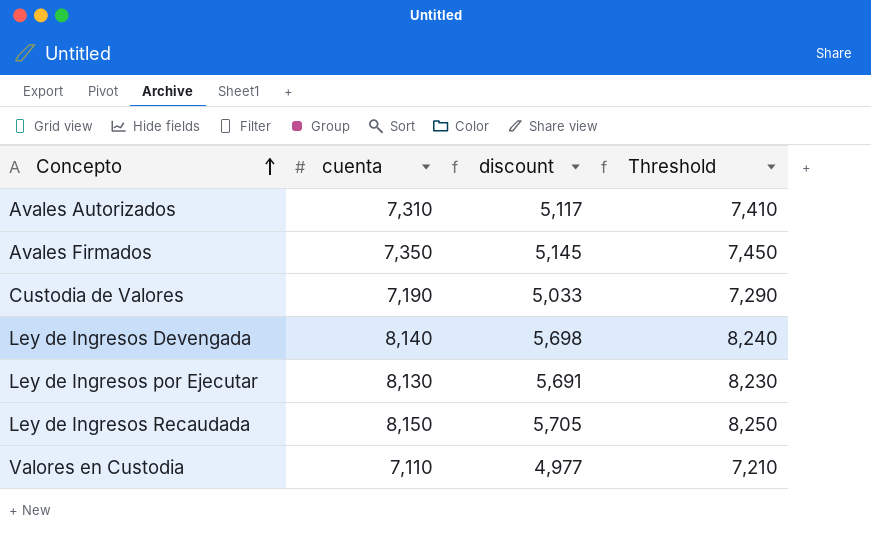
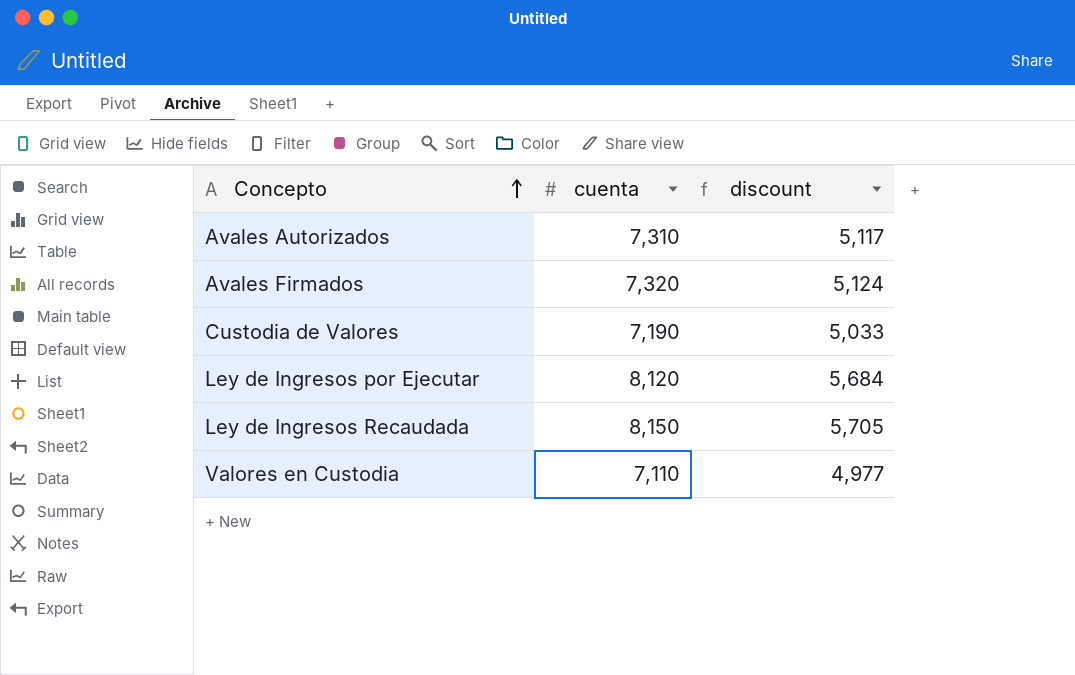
column Threshold | formula: [cuenta] + 100 -> none
row Ley de Ingresos Devengada: 8,140 | 5,698 | 8,240 -> none
Avales Firmados | cuenta: 7,350 -> 7,320
Avales Firmados | discount: 5,145 -> 5,124
Ley de Ingresos por Ejecutar | cuenta: 8,130 -> 8,120
Ley de Ingresos por Ejecutar | discount: 5,691 -> 5,684

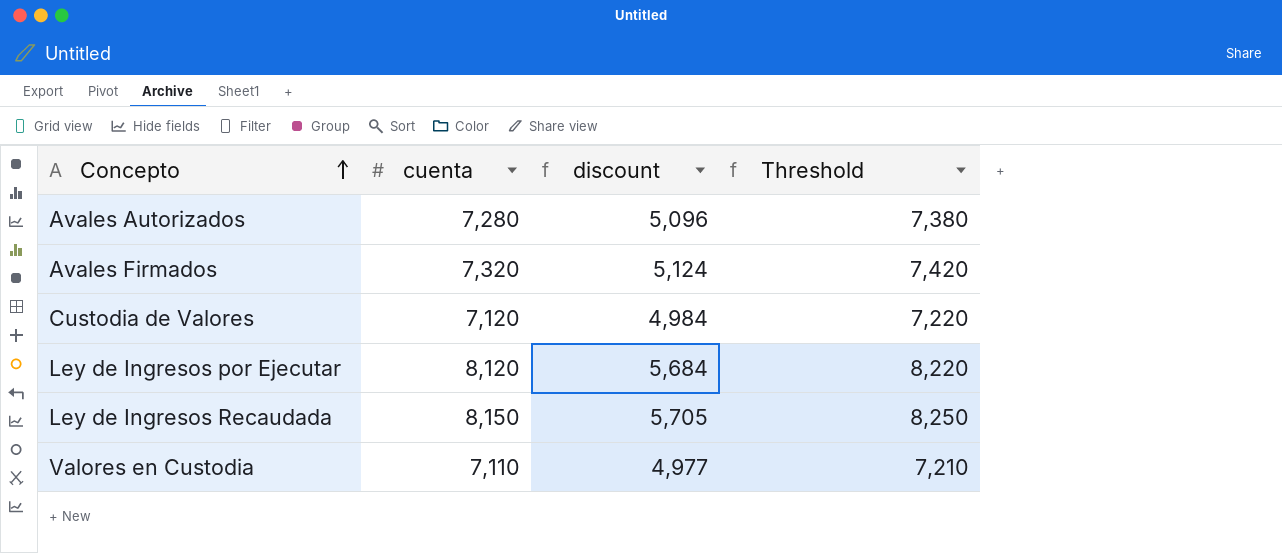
column Threshold | formula: none -> [cuenta] + 100
Avales Autorizados | cuenta: 7,310 -> 7,280
Avales Autorizados | discount: 5,117 -> 5,096
Custodia de Valores | cuenta: 7,190 -> 7,120
Custodia de Valores | discount: 5,033 -> 4,984

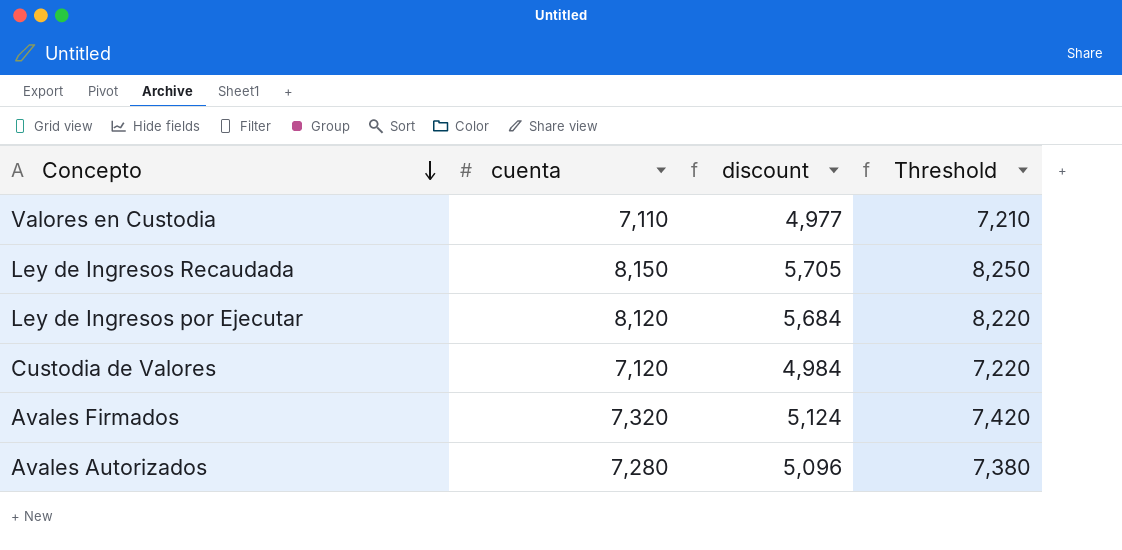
row order: Concepto ascending -> Concepto descending

